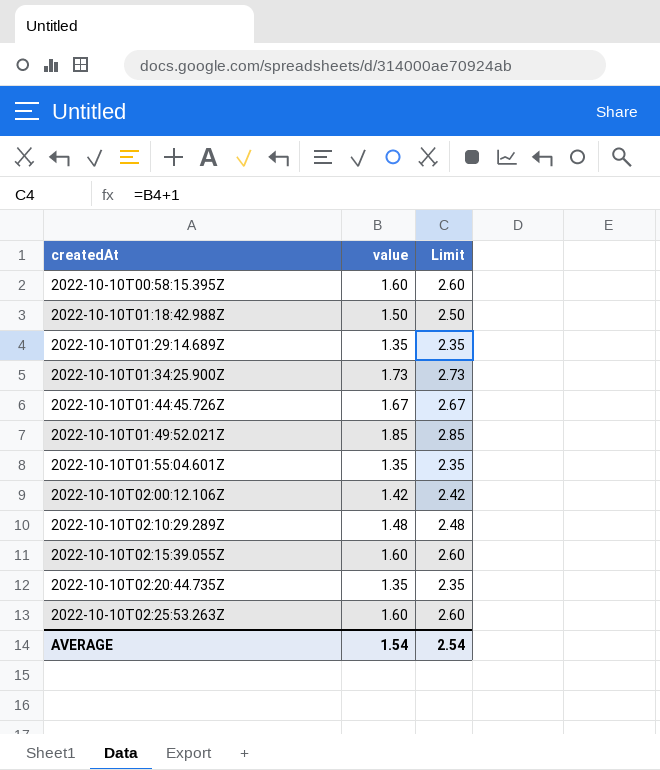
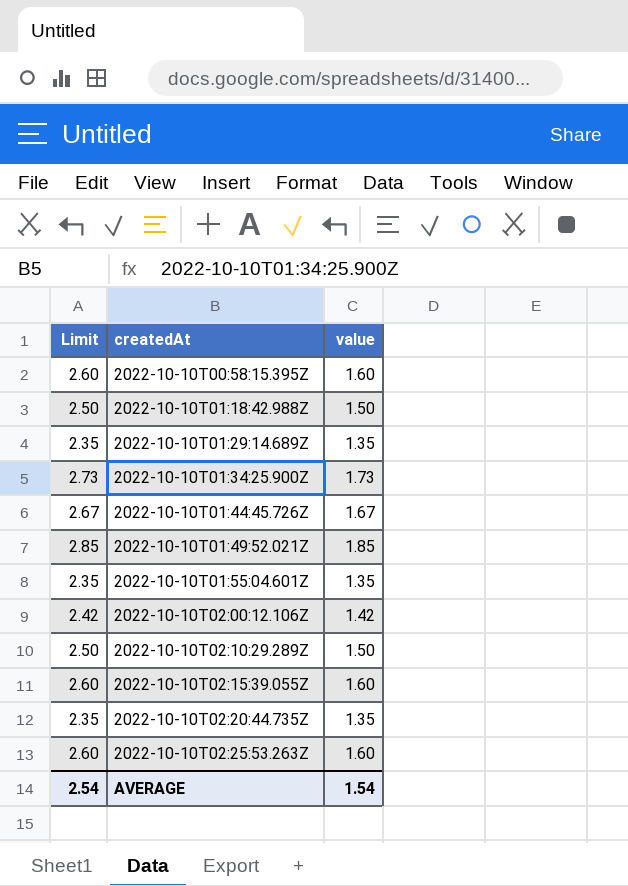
column Limit | position: 3 -> 1
2022-10-10T02:10:29.289Z | Limit: 2.48 -> 2.50
2022-10-10T02:10:29.289Z | value: 1.48 -> 1.50

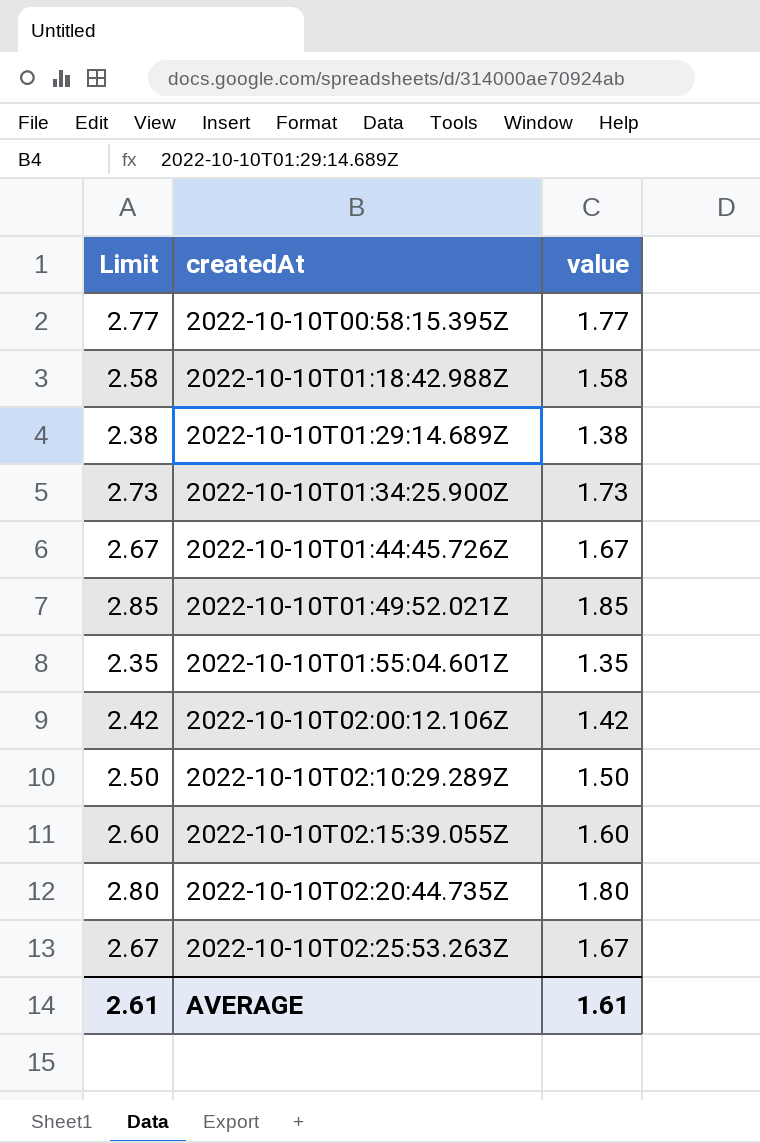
2022-10-10T00:58:15.395Z | Limit: 2.60 -> 2.77
2022-10-10T00:58:15.395Z | value: 1.60 -> 1.77
2022-10-10T01:18:42.988Z | Limit: 2.50 -> 2.58
2022-10-10T01:18:42.988Z | value: 1.50 -> 1.58
2022-10-10T01:29:14.689Z | Limit: 2.35 -> 2.38
2022-10-10T01:29:14.689Z | value: 1.35 -> 1.38
2022-10-10T02:20:44.735Z | Limit: 2.35 -> 2.80
2022-10-10T02:20:44.735Z | value: 1.35 -> 1.80
2022-10-10T02:25:53.263Z | Limit: 2.60 -> 2.67
2022-10-10T02:25:53.263Z | value: 1.60 -> 1.67
AVERAGE | Limit: 2.54 -> 2.61
AVERAGE | value: 1.54 -> 1.61

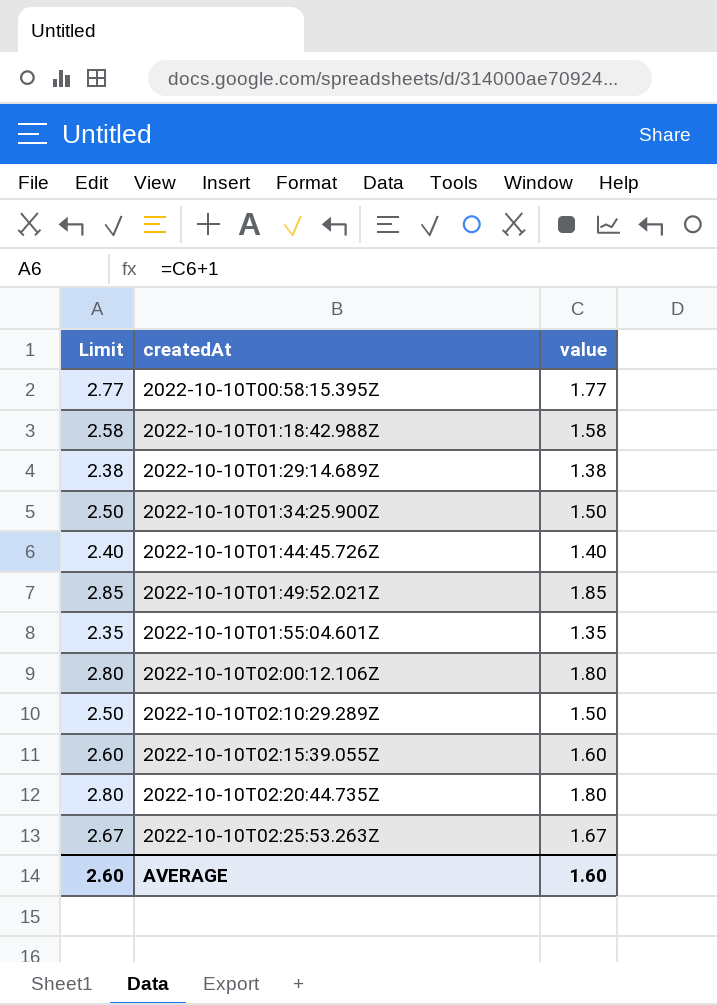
2022-10-10T01:34:25.900Z | Limit: 2.73 -> 2.50
2022-10-10T01:34:25.900Z | value: 1.73 -> 1.50
2022-10-10T01:44:45.726Z | Limit: 2.67 -> 2.40
2022-10-10T01:44:45.726Z | value: 1.67 -> 1.40
2022-10-10T02:00:12.106Z | Limit: 2.42 -> 2.80
2022-10-10T02:00:12.106Z | value: 1.42 -> 1.80
AVERAGE | Limit: 2.61 -> 2.60
AVERAGE | value: 1.61 -> 1.60

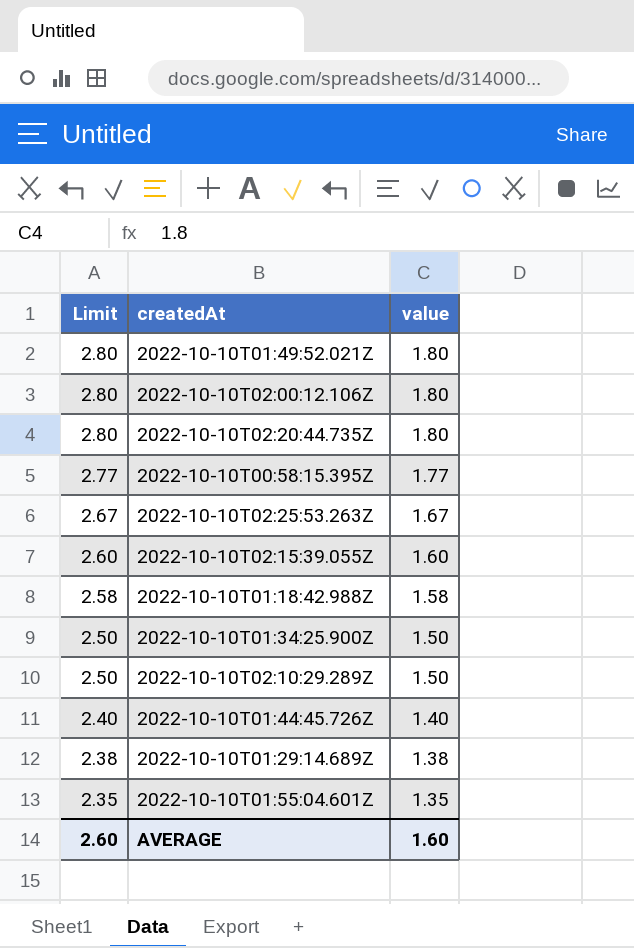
row order: createdAt ascending -> Limit descending
2022-10-10T01:49:52.021Z | Limit: 2.85 -> 2.80
2022-10-10T01:49:52.021Z | value: 1.85 -> 1.80

